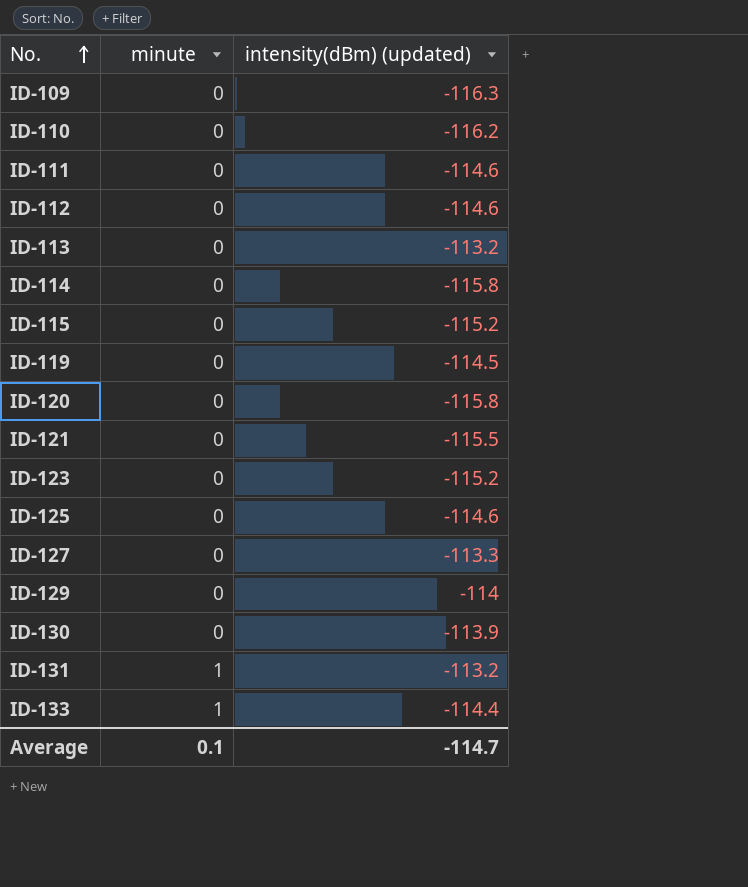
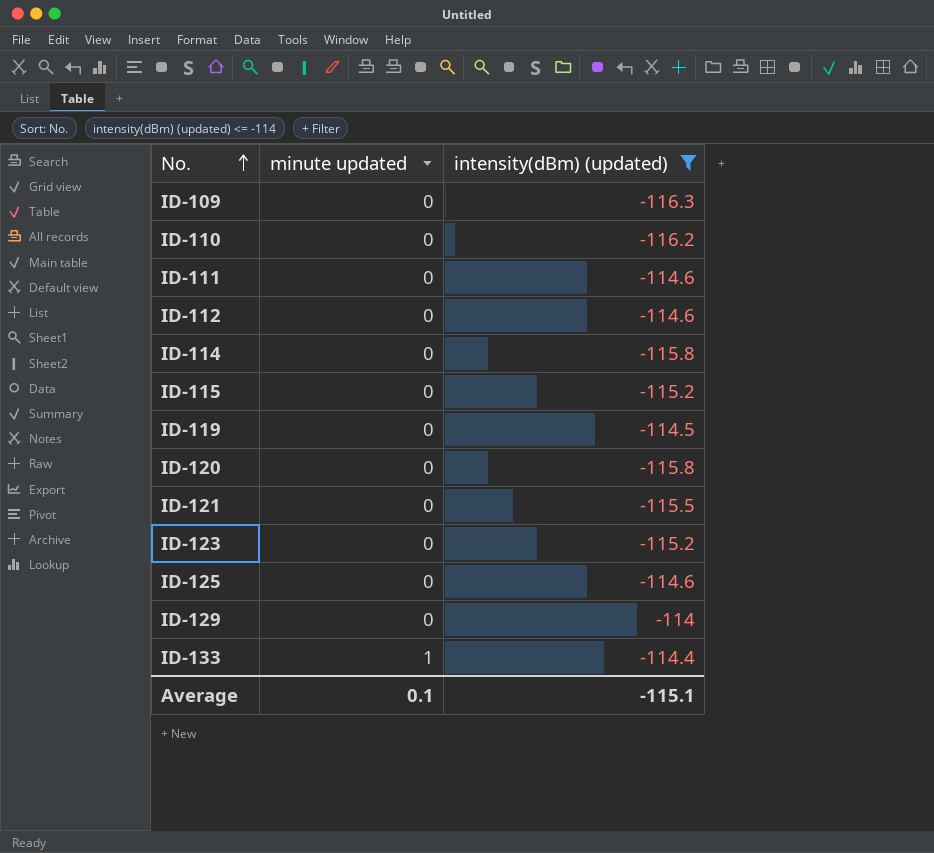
filter: none -> intensity(dBm) (updated) <= -114
column name: minute -> minute updated
Average | intensity(dBm) (updated): -114.7 -> -115.1

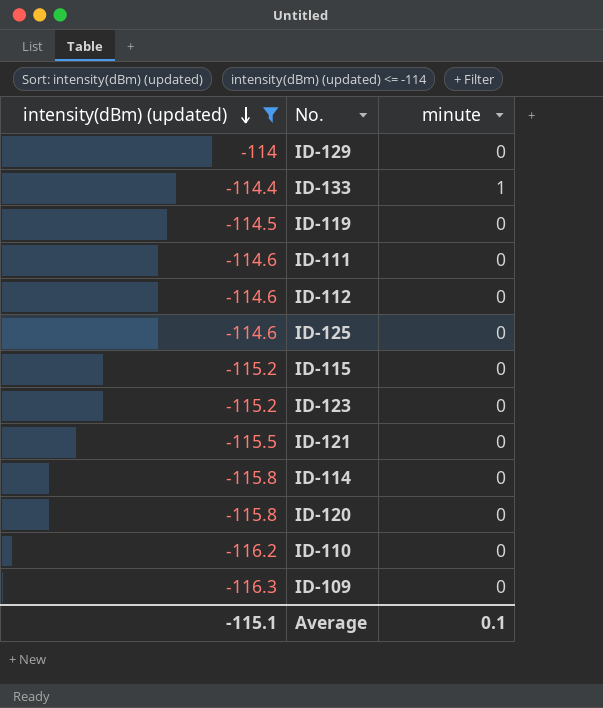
row order: No. ascending -> intensity(dBm) (updated) descending
column intensity(dBm) (updated) | position: 3 -> 1
column name: minute updated -> minute

